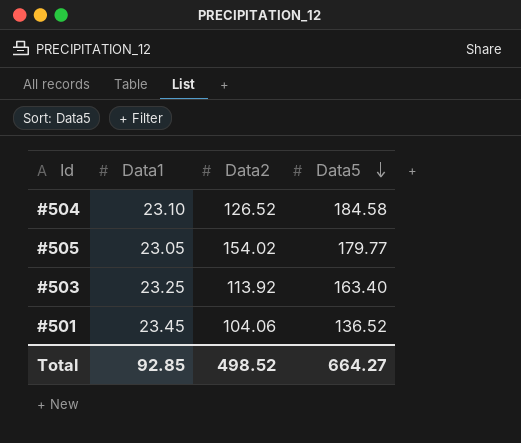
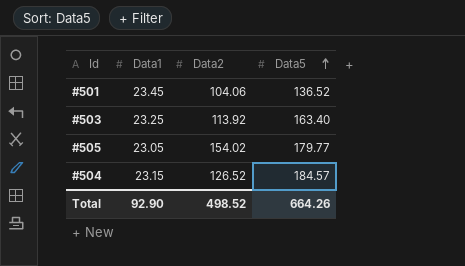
row order: Data5 descending -> Data5 ascending
#504 | Data1: 23.10 -> 23.15
#504 | Data5: 184.58 -> 184.57
Total | Data1: 92.85 -> 92.90
Total | Data5: 664.27 -> 664.26

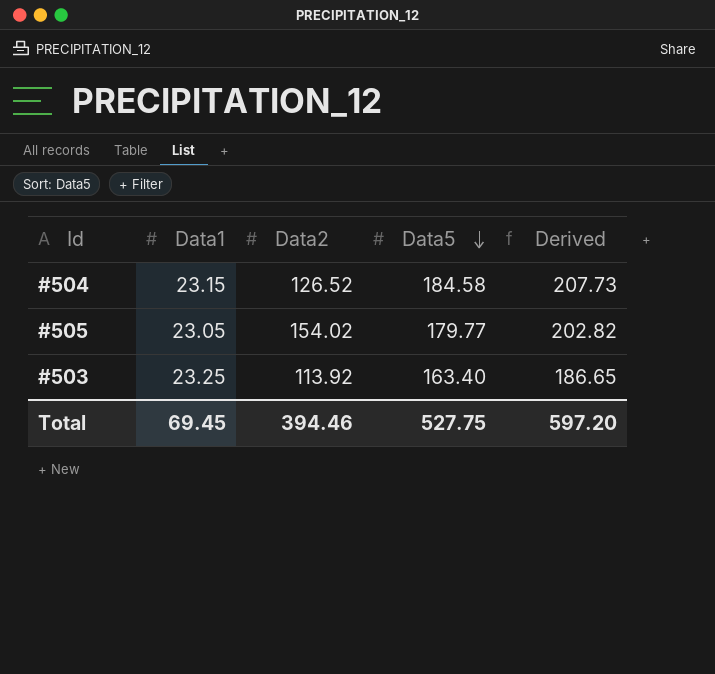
row order: Data5 ascending -> Data5 descending
column Derived | formula: none -> [Data1] + [Data5]
row #501: 23.45 | 104.06 | 136.52 -> none
#504 | Data5: 184.57 -> 184.58
Total | Data1: 92.90 -> 69.45
Total | Data2: 498.52 -> 394.46
Total | Data5: 664.26 -> 527.75

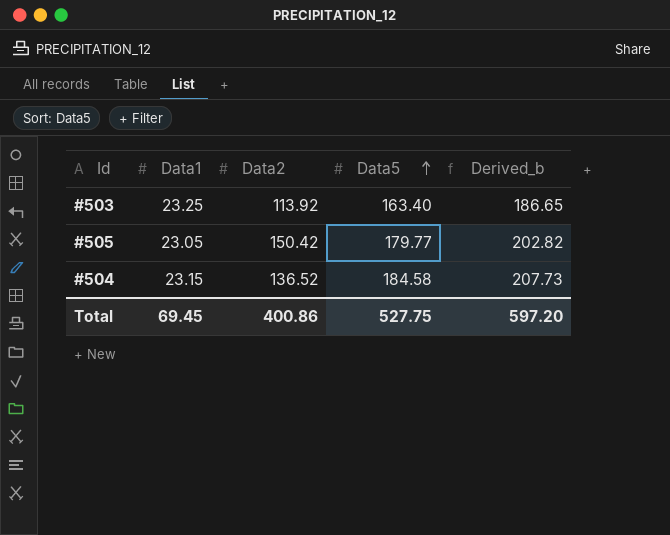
row order: Data5 descending -> Data5 ascending
column name: Derived -> Derived_b
#505 | Data2: 154.02 -> 150.42
#504 | Data2: 126.52 -> 136.52
Total | Data2: 394.46 -> 400.86

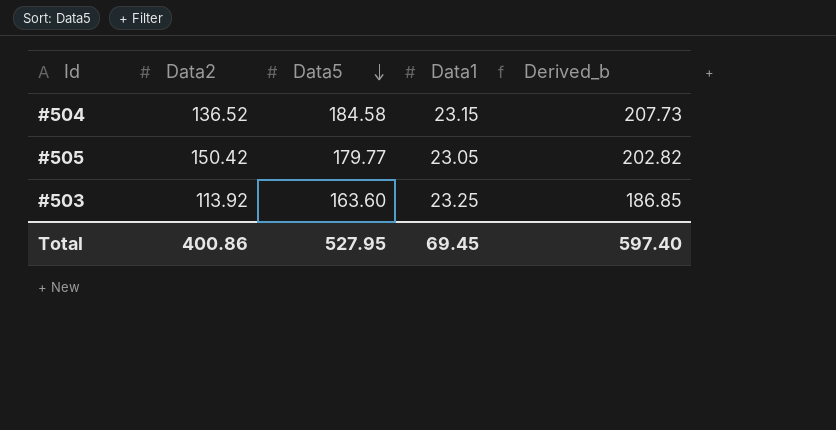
row order: Data5 ascending -> Data5 descending
column Data1 | position: 2 -> 4
#503 | Data5: 163.40 -> 163.60
#503 | Derived_b: 186.65 -> 186.85
Total | Data5: 527.75 -> 527.95
Total | Derived_b: 597.20 -> 597.40

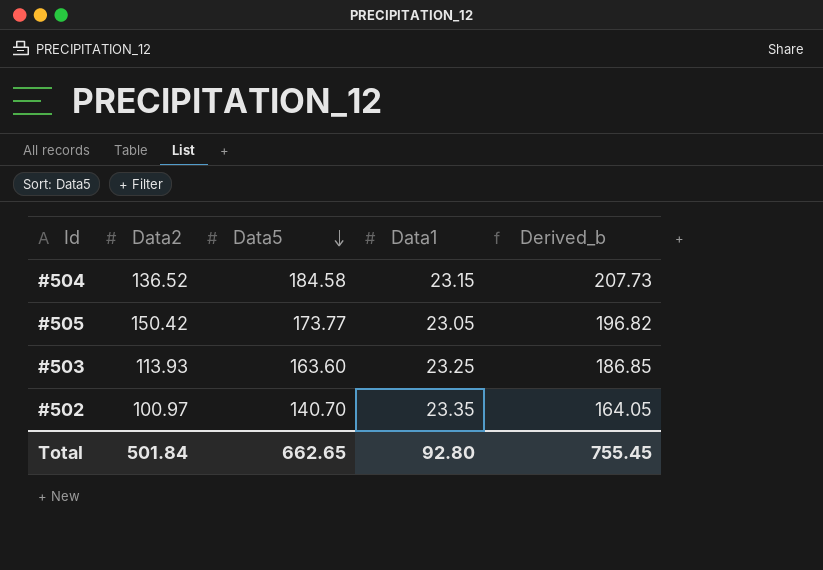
#505 | Data5: 179.77 -> 173.77
#505 | Derived_b: 202.82 -> 196.82
#503 | Data2: 113.92 -> 113.93
row #502: none -> 100.97 | 140.70 | 23.35 | 164.05
Total | Data2: 400.86 -> 501.84
Total | Data5: 527.95 -> 662.65
Total | Data1: 69.45 -> 92.80
Total | Derived_b: 597.40 -> 755.45

